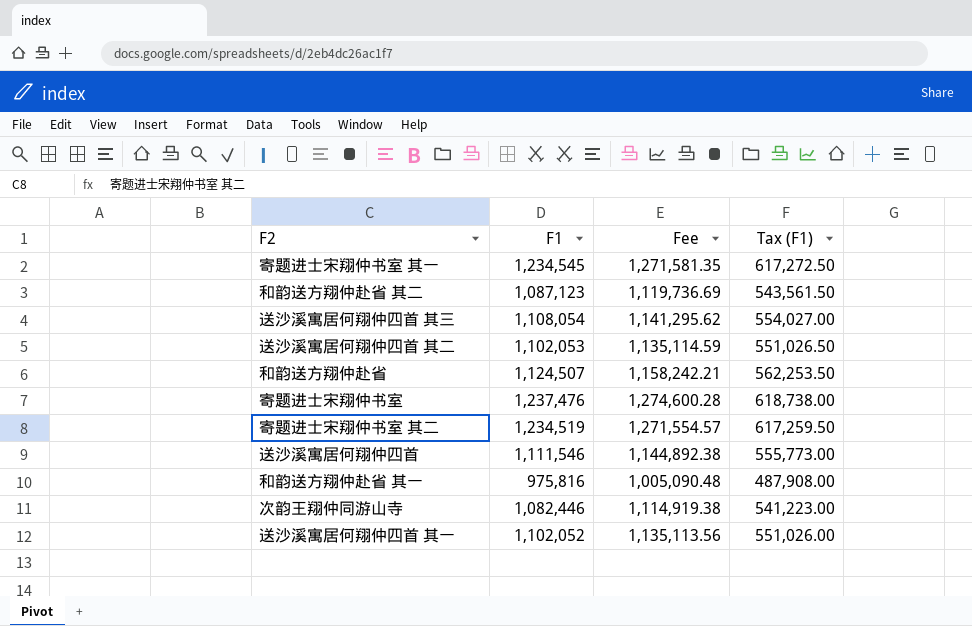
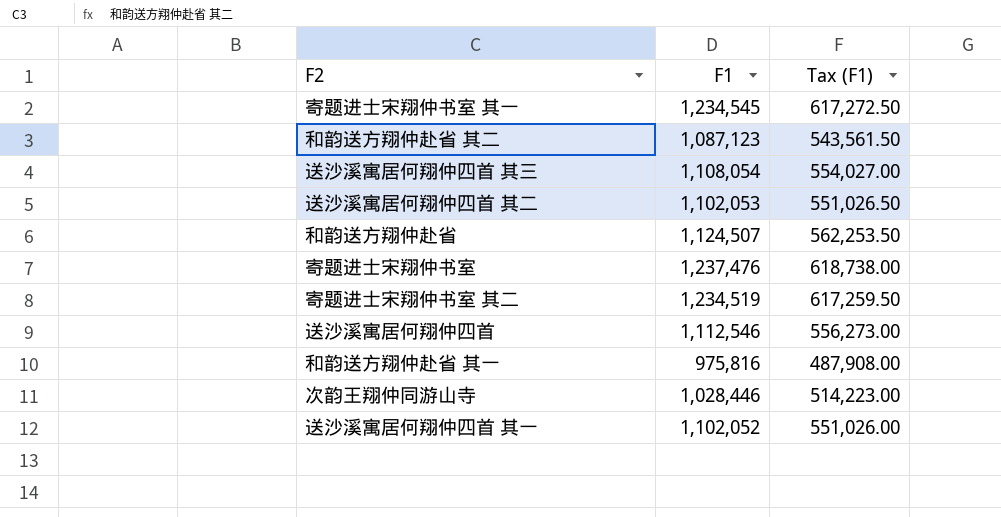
column Fee | formula: [F1] * 1.03 -> none
送沙溪寓居何翔仲四首 | F1: 1,111,546 -> 1,112,546
送沙溪寓居何翔仲四首 | Tax (F1): 555,773.00 -> 556,273.00
次韵王翔仲同游山寺 | F1: 1,082,446 -> 1,028,446
次韵王翔仲同游山寺 | Tax (F1): 541,223.00 -> 514,223.00

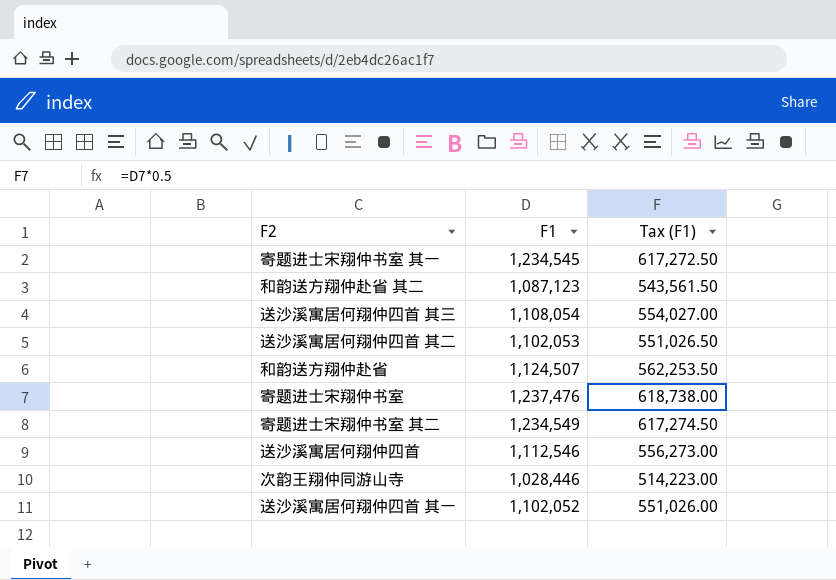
row 和韵送方翔仲赴省 其一: 975,816 | 487,908.00 -> none
寄题进士宋翔仲书室 其二 | F1: 1,234,519 -> 1,234,549
寄题进士宋翔仲书室 其二 | Tax (F1): 617,259.50 -> 617,274.50

